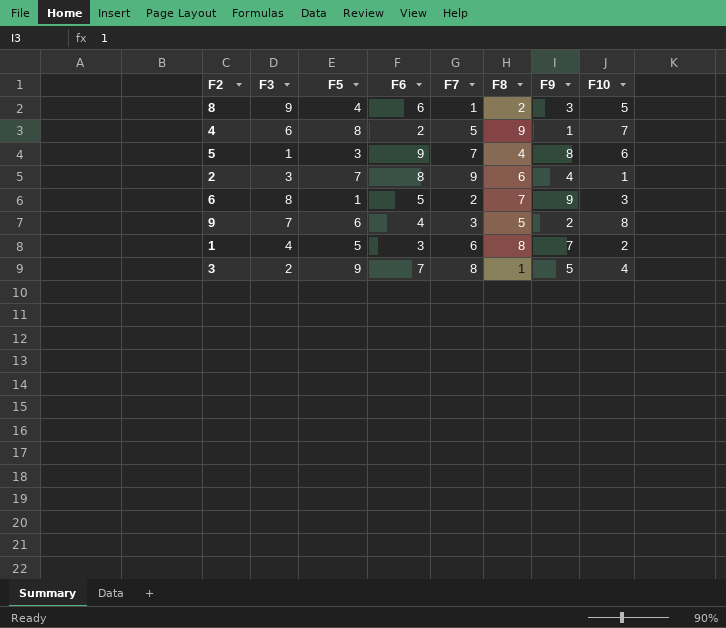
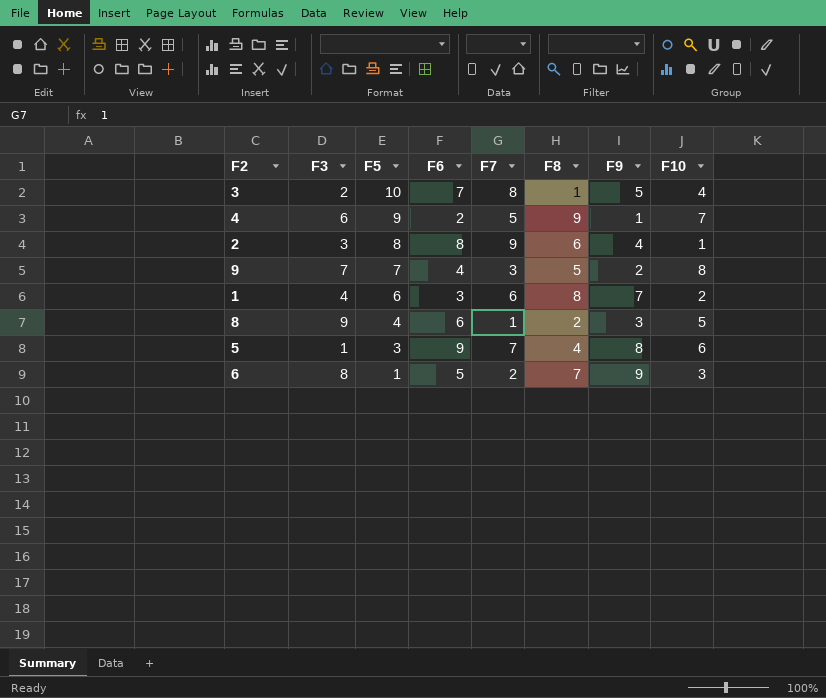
row order: none -> F5 descending
3 | F5: 9 -> 10
4 | F5: 8 -> 9
2 | F5: 7 -> 8
9 | F5: 6 -> 7
1 | F5: 5 -> 6

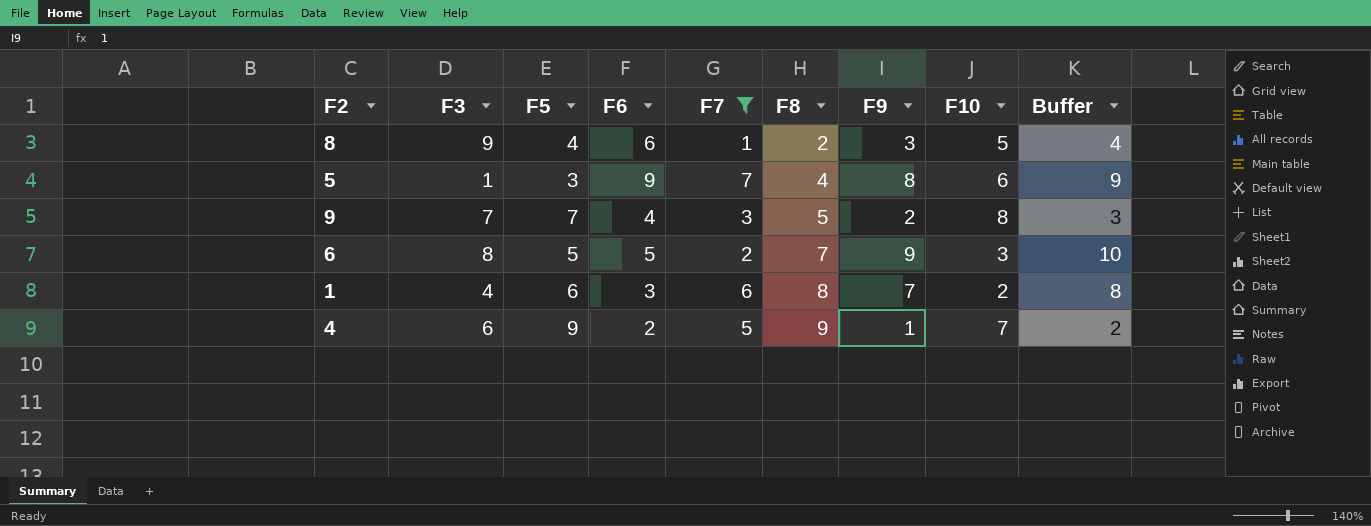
filter: none -> F7 <= 7
row order: F5 descending -> F8 ascending
column Buffer | formula: none -> [F9] + 1
6 | F5: 1 -> 5

